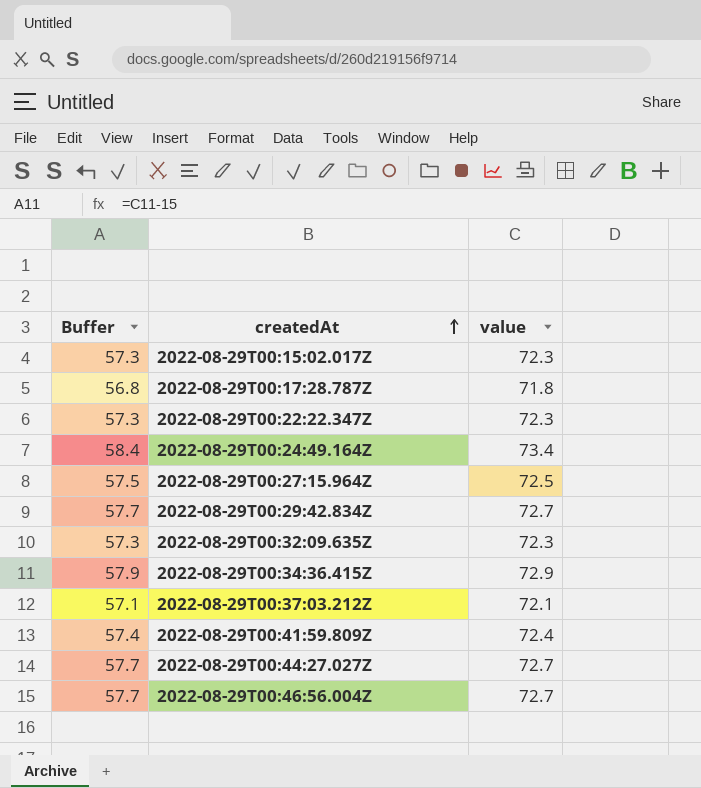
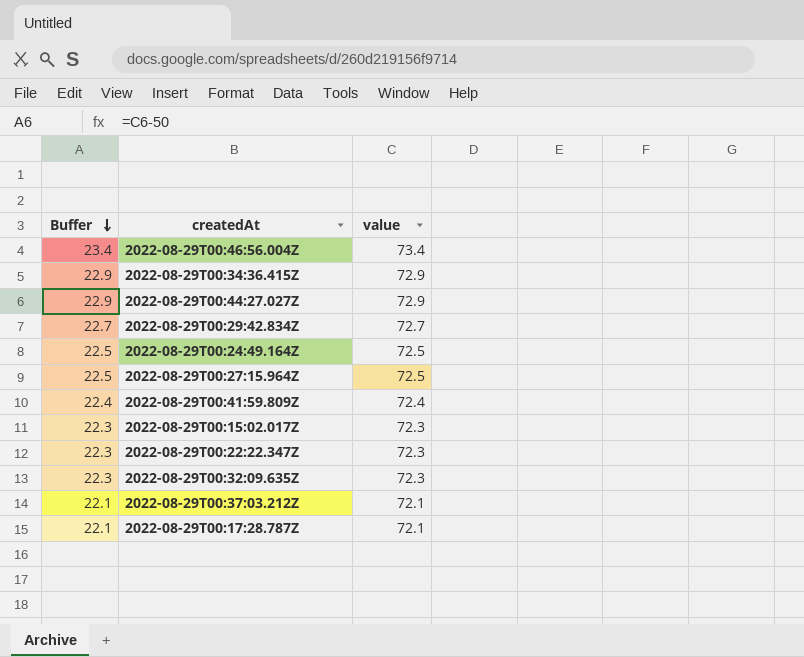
row order: createdAt ascending -> Buffer descending
column Buffer | formula: [value] - 15 -> [value] - 50
2022-08-29T00:46:56.004Z | value: 72.7 -> 73.4
2022-08-29T00:44:27.027Z | value: 72.7 -> 72.9
2022-08-29T00:24:49.164Z | value: 73.4 -> 72.5
2022-08-29T00:17:28.787Z | value: 71.8 -> 72.1

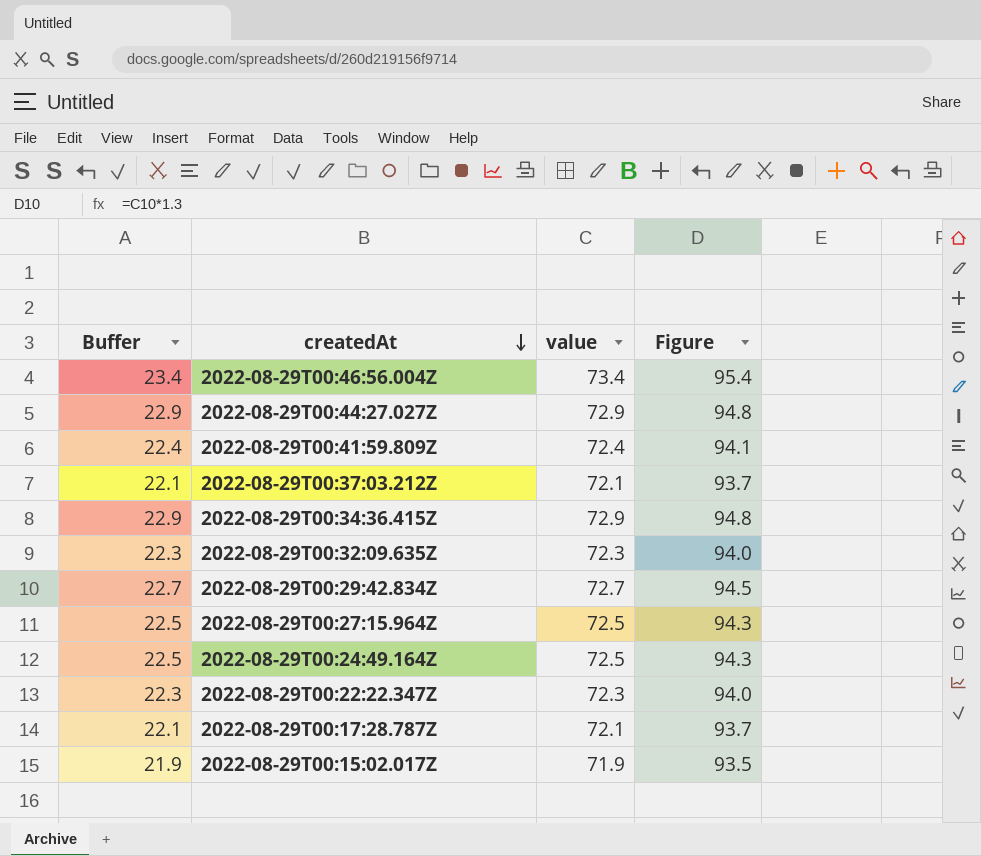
row order: Buffer descending -> createdAt descending
column Figure | formula: none -> [value] * 1.3
2022-08-29T00:15:02.017Z | Buffer: 22.3 -> 21.9
2022-08-29T00:15:02.017Z | value: 72.3 -> 71.9

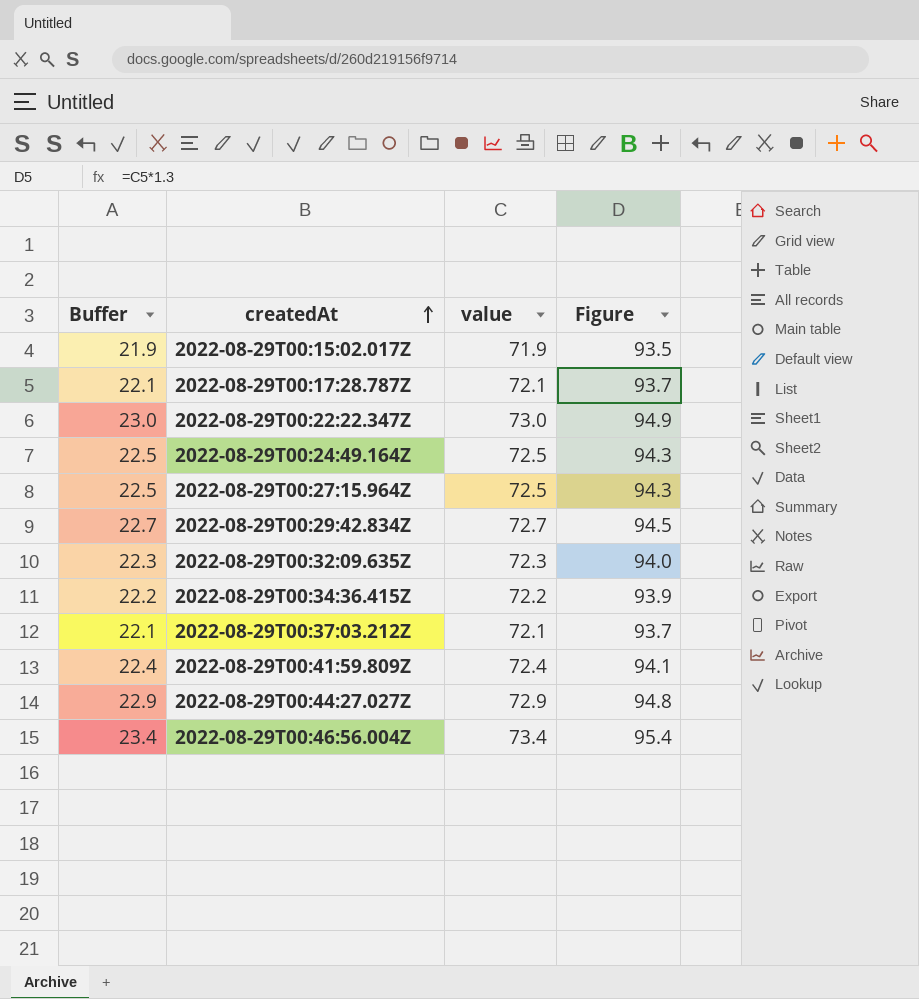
row order: createdAt descending -> createdAt ascending
2022-08-29T00:22:22.347Z | Buffer: 22.3 -> 23.0
2022-08-29T00:22:22.347Z | value: 72.3 -> 73.0
2022-08-29T00:22:22.347Z | Figure: 94.0 -> 94.9
2022-08-29T00:34:36.415Z | Buffer: 22.9 -> 22.2
2022-08-29T00:34:36.415Z | value: 72.9 -> 72.2
2022-08-29T00:34:36.415Z | Figure: 94.8 -> 93.9

